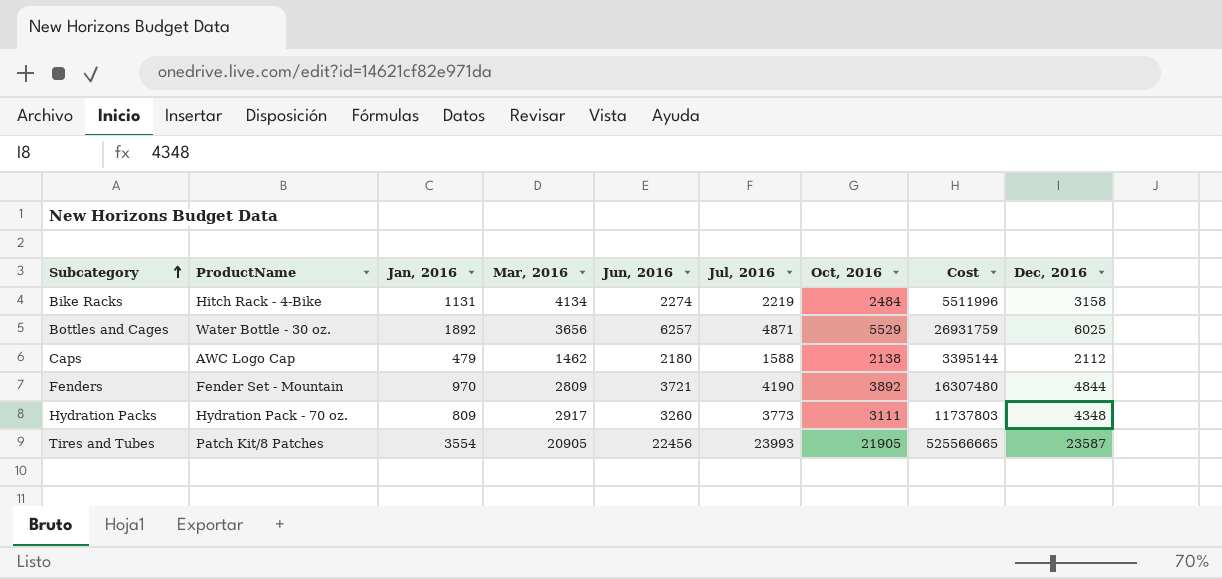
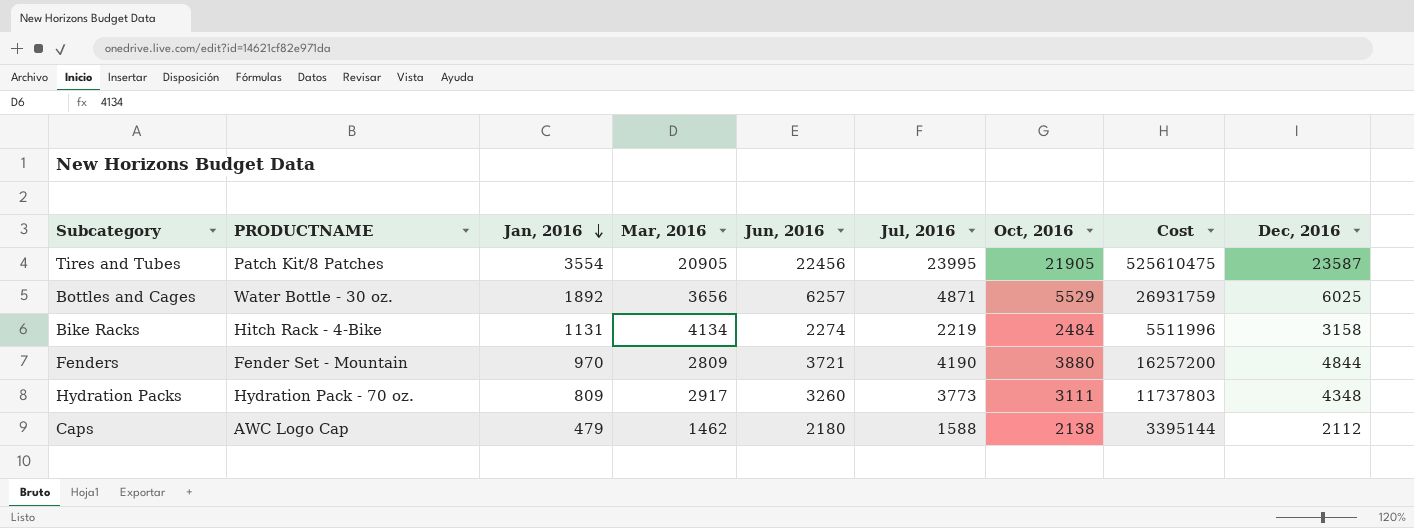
row order: Subcategory ascending -> Jan, 2016 descending
column name: ProductName -> PRODUCTNAME
Tires and Tubes | Jul, 2016: 23993 -> 23995
Tires and Tubes | Cost: 525566665 -> 525610475
Fenders | Oct, 2016: 3892 -> 3880
Fenders | Cost: 16307480 -> 16257200

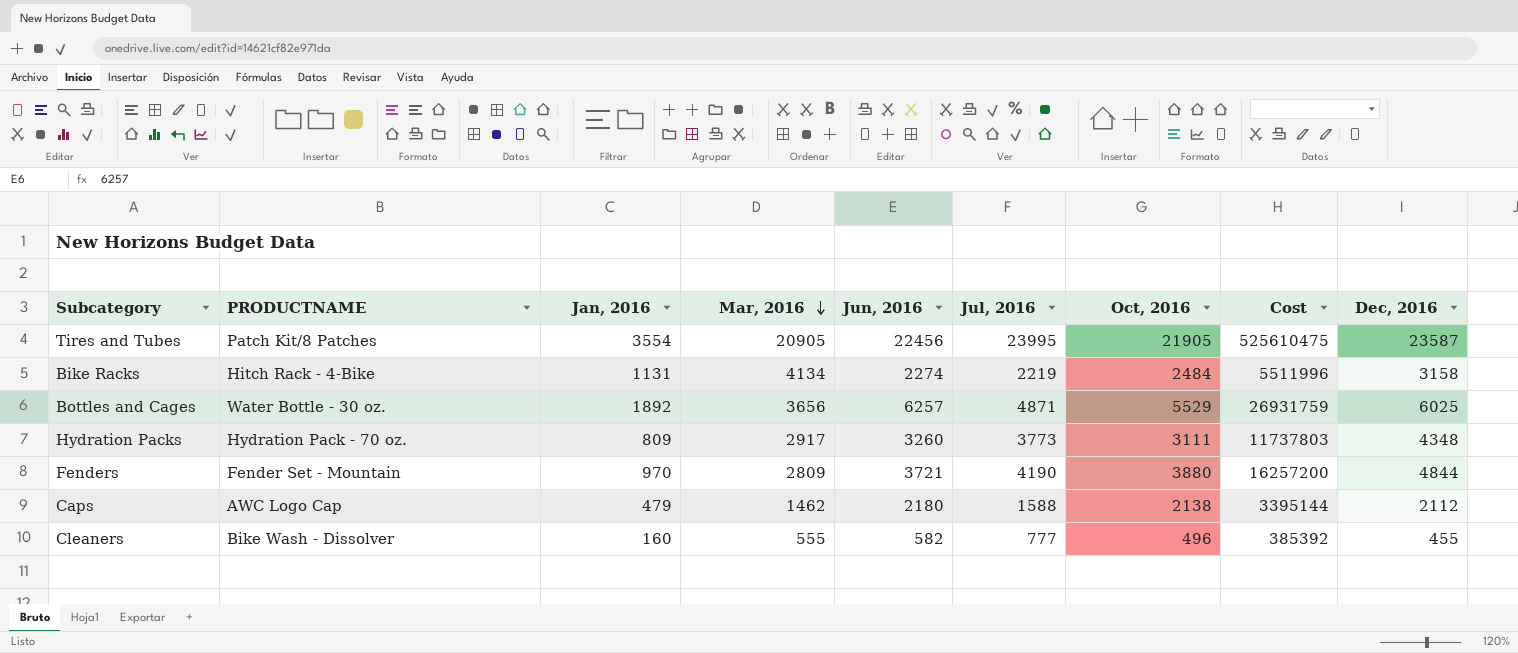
row order: Jan, 2016 descending -> Mar, 2016 descending
row Cleaners: none -> Bike Wash - Dissolver | 160 | 555 | 582 | 777 | 496 | 385392 | 455

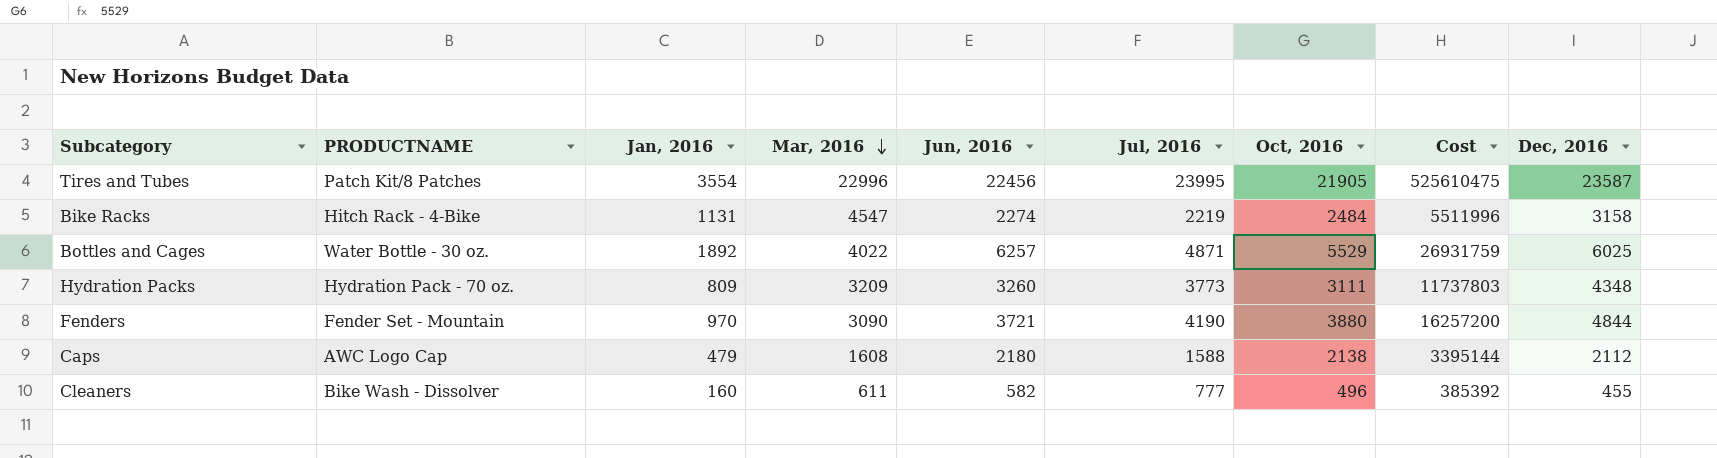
Tires and Tubes | Mar, 2016: 20905 -> 22996
Bike Racks | Mar, 2016: 4134 -> 4547
Bottles and Cages | Mar, 2016: 3656 -> 4022
Hydration Packs | Mar, 2016: 2917 -> 3209
Fenders | Mar, 2016: 2809 -> 3090
Caps | Mar, 2016: 1462 -> 1608
Cleaners | Mar, 2016: 555 -> 611

